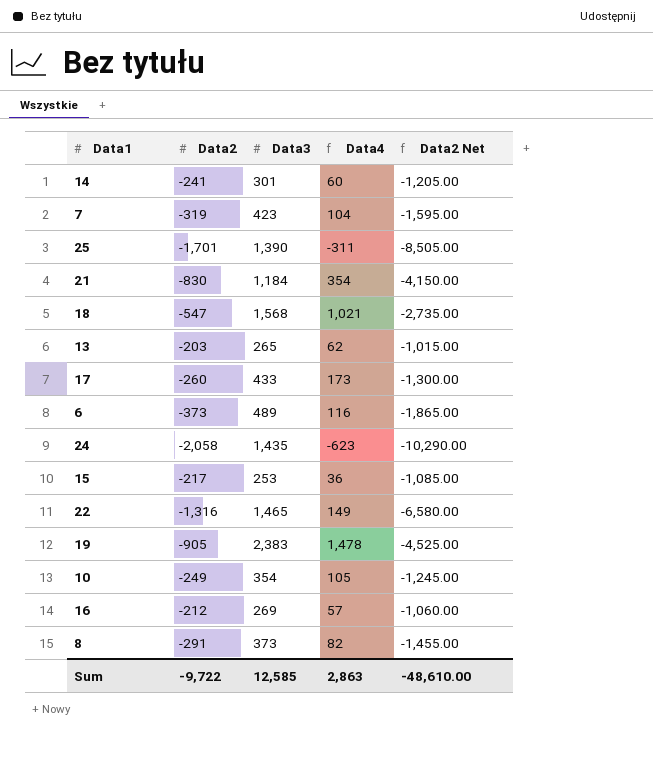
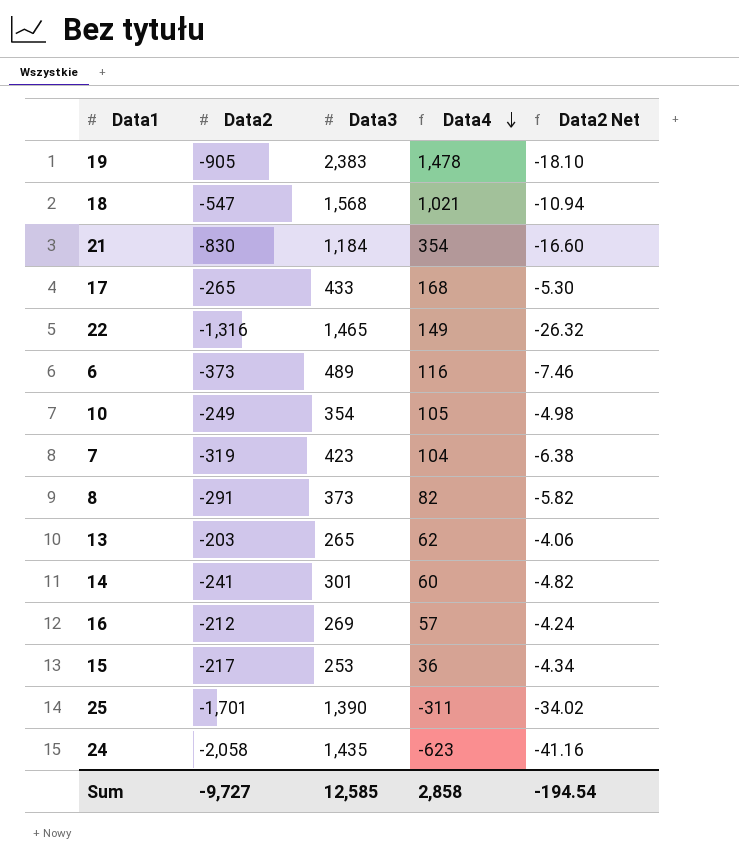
row order: none -> Data4 descending
column Data2 Net | formula: [Data2] * 5 -> [Data2] * 0.02
17 | Data2: -260 -> -265
17 | Data4: 173 -> 168
Sum | Data2: -9,722 -> -9,727
Sum | Data4: 2,863 -> 2,858
Sum | Data2 Net: -48,610.00 -> -194.54

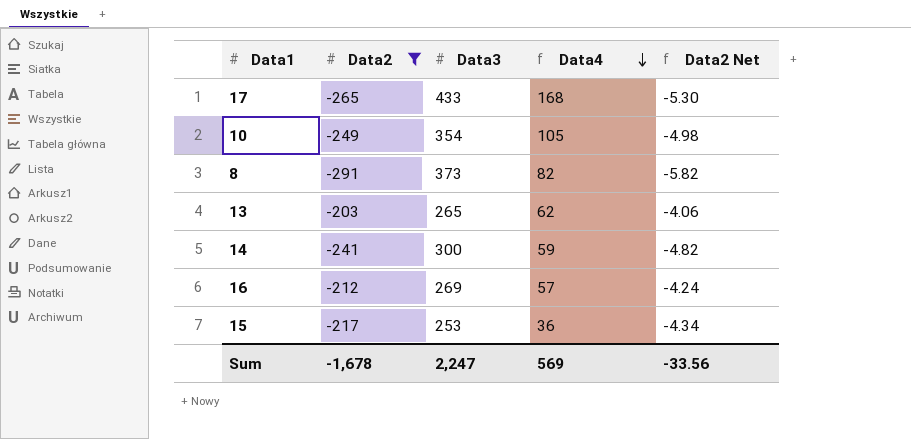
filter: none -> Data2 >= -291
14 | Data3: 301 -> 300
14 | Data4: 60 -> 59
Sum | Data2: -9,727 -> -1,678
Sum | Data3: 12,585 -> 2,247
Sum | Data4: 2,858 -> 569
Sum | Data2 Net: -194.54 -> -33.56

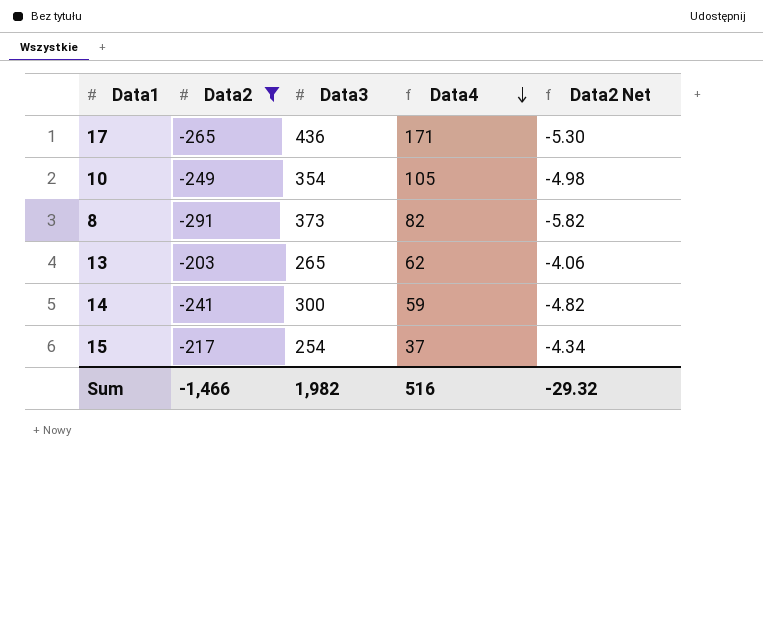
row 16: -212 | 269 | 57 | -4.24 -> none
17 | Data3: 433 -> 436
17 | Data4: 168 -> 171
15 | Data3: 253 -> 254
15 | Data4: 36 -> 37
Sum | Data2: -1,678 -> -1,466
Sum | Data3: 2,247 -> 1,982
Sum | Data4: 569 -> 516
Sum | Data2 Net: -33.56 -> -29.32

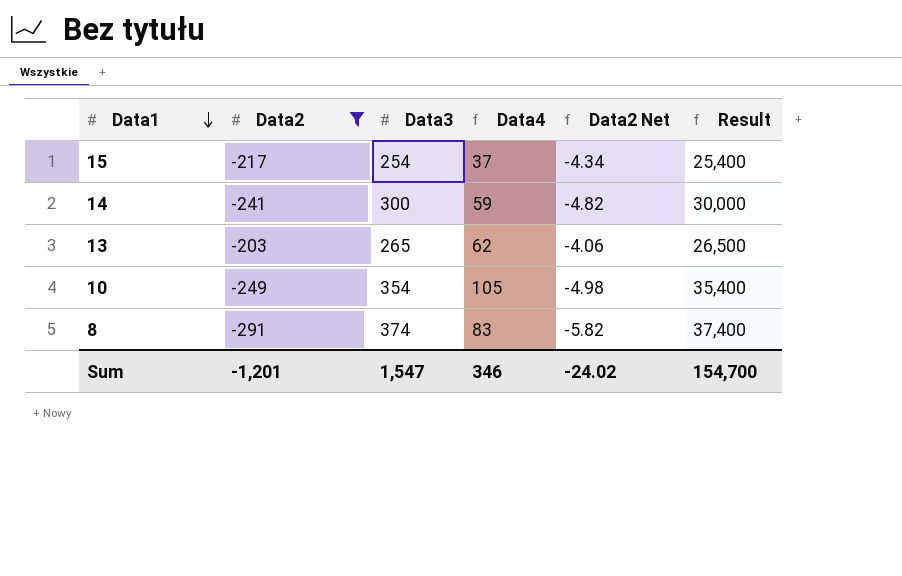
row order: Data4 descending -> Data1 descending
column Result | formula: none -> [Data3] * 100
row 17: -265 | 436 | 171 | -5.30 -> none
8 | Data3: 373 -> 374
8 | Data4: 82 -> 83
Sum | Data2: -1,466 -> -1,201
Sum | Data3: 1,982 -> 1,547
Sum | Data4: 516 -> 346
Sum | Data2 Net: -29.32 -> -24.02

